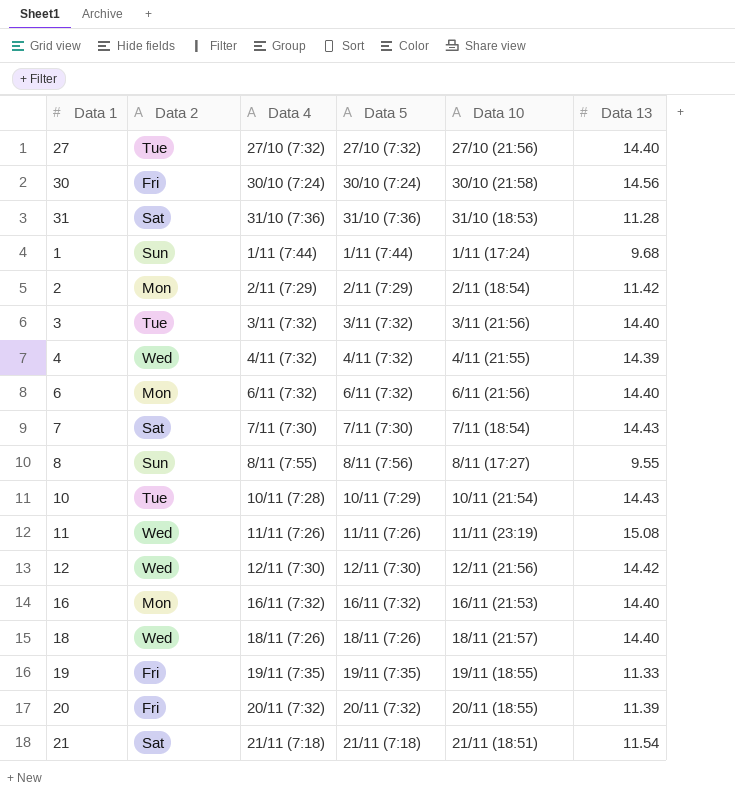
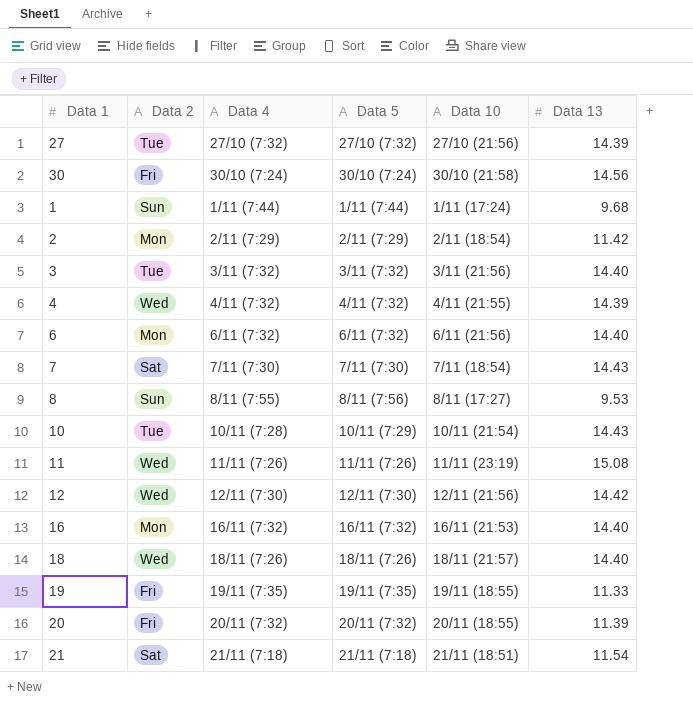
row 31: Sat | 31/10 (7:36) | 31/10 (7:36) | 31/10 (18:53) | 11.28 -> none
27 | Data 13: 14.40 -> 14.39
8 | Data 13: 9.55 -> 9.53

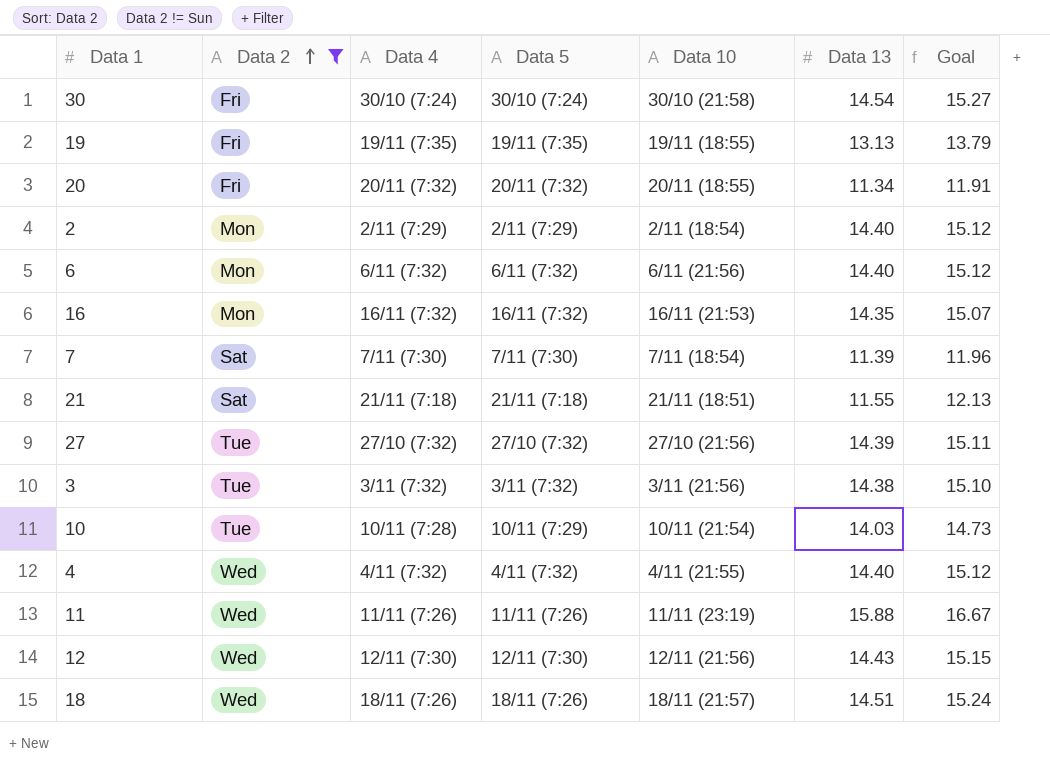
filter: none -> Data 2 != Sun
row order: none -> Data 2 ascending
column Goal | formula: none -> [Data 13] * 1.05
30 | Data 13: 14.56 -> 14.54
19 | Data 13: 11.33 -> 13.13
20 | Data 13: 11.39 -> 11.34
2 | Data 13: 11.42 -> 14.40
16 | Data 13: 14.40 -> 14.35
7 | Data 13: 14.43 -> 11.39
21 | Data 13: 11.54 -> 11.55
3 | Data 13: 14.40 -> 14.38
10 | Data 13: 14.43 -> 14.03
4 | Data 13: 14.39 -> 14.40
11 | Data 13: 15.08 -> 15.88
12 | Data 13: 14.42 -> 14.43
18 | Data 13: 14.40 -> 14.51

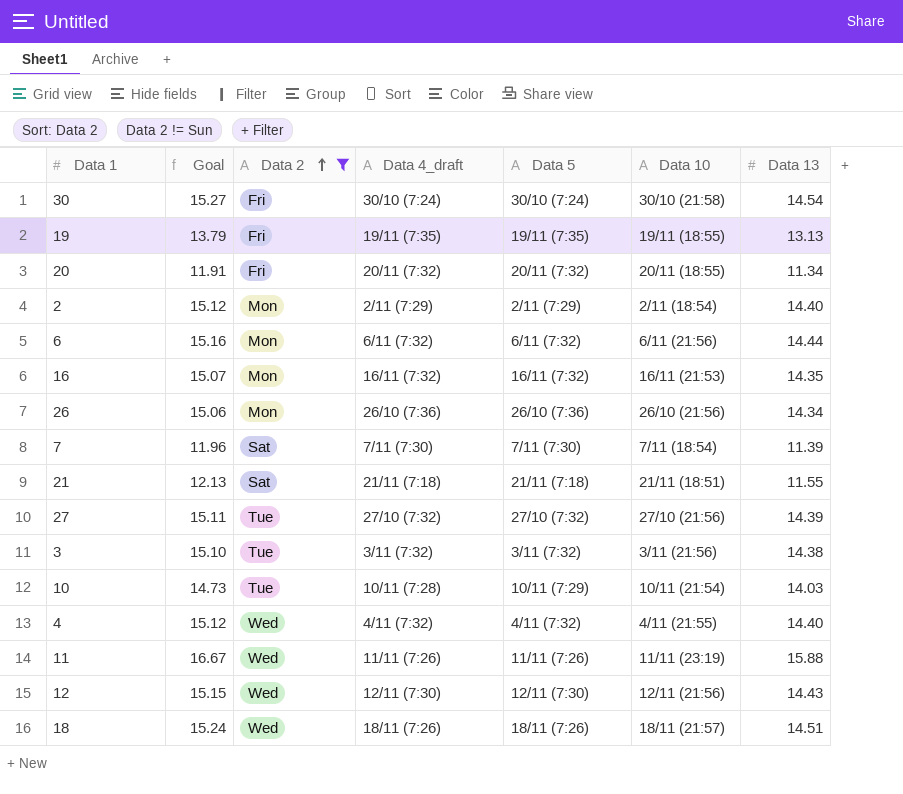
column Goal | position: 7 -> 2
column name: Data 4 -> Data 4_draft
6 | Goal: 15.12 -> 15.16
6 | Data 13: 14.40 -> 14.44
row 26: none -> 15.06 | Mon | 26/10 (7:36) | 26/10 (7:36) | 26/10 (21:56) | 14.34

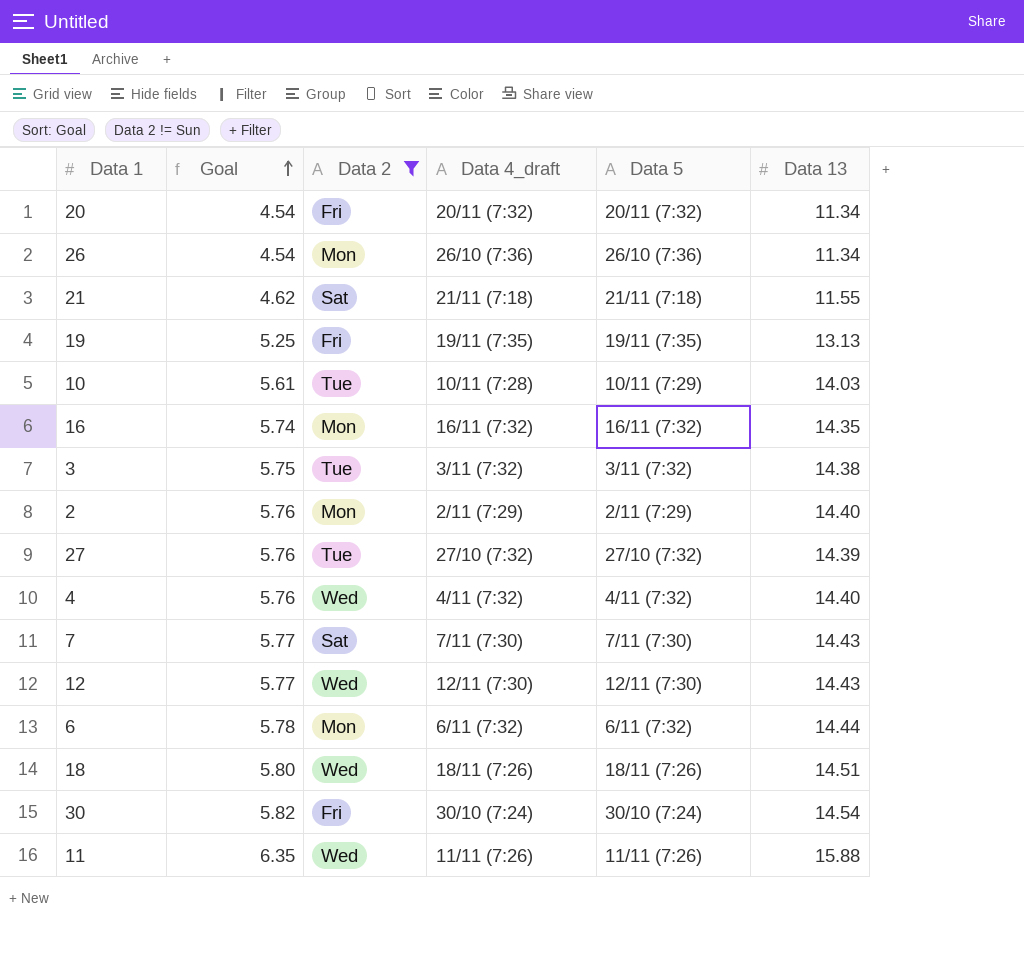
row order: Data 2 ascending -> Goal ascending
column Data 10 | position: 6 -> none
column Goal | formula: [Data 13] * 1.05 -> [Data 13] * 0.4
26 | Data 13: 14.34 -> 11.34
7 | Data 13: 11.39 -> 14.43

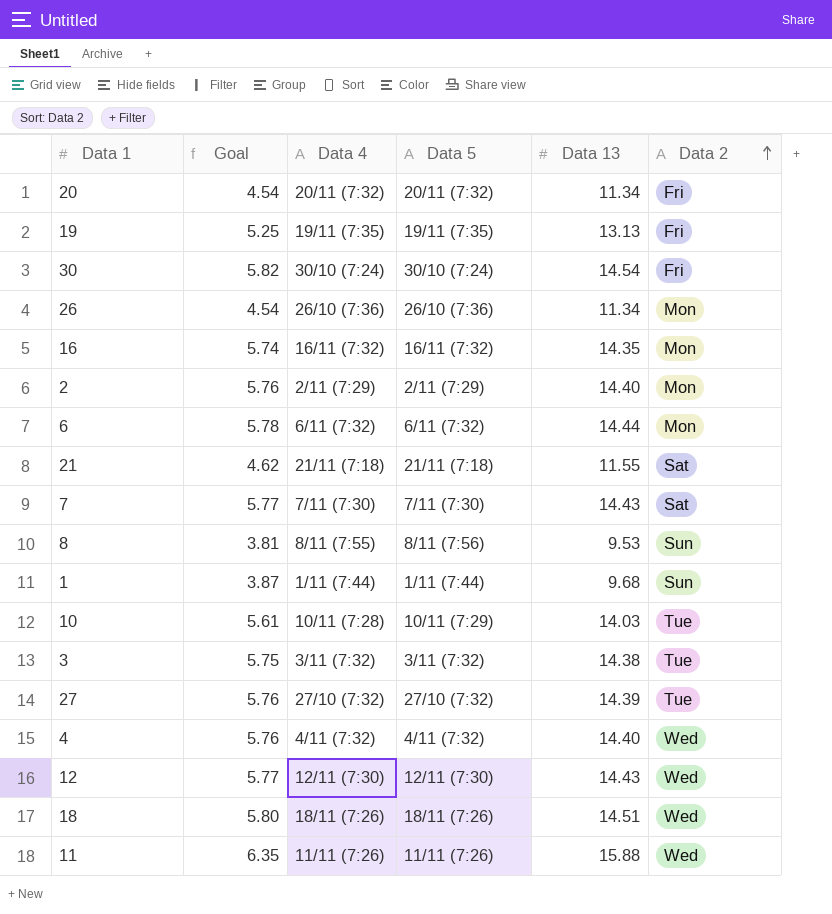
filter: Data 2 != Sun -> none
row order: Goal ascending -> Data 2 ascending
column name: Data 4_draft -> Data 4
column Data 2 | position: 3 -> 6

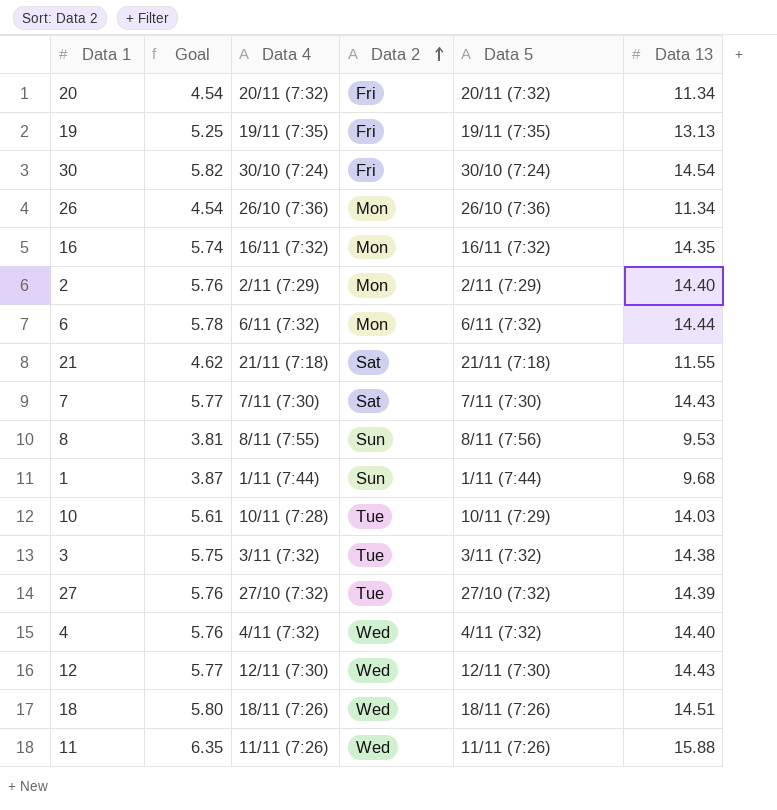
column Data 2 | position: 6 -> 4

